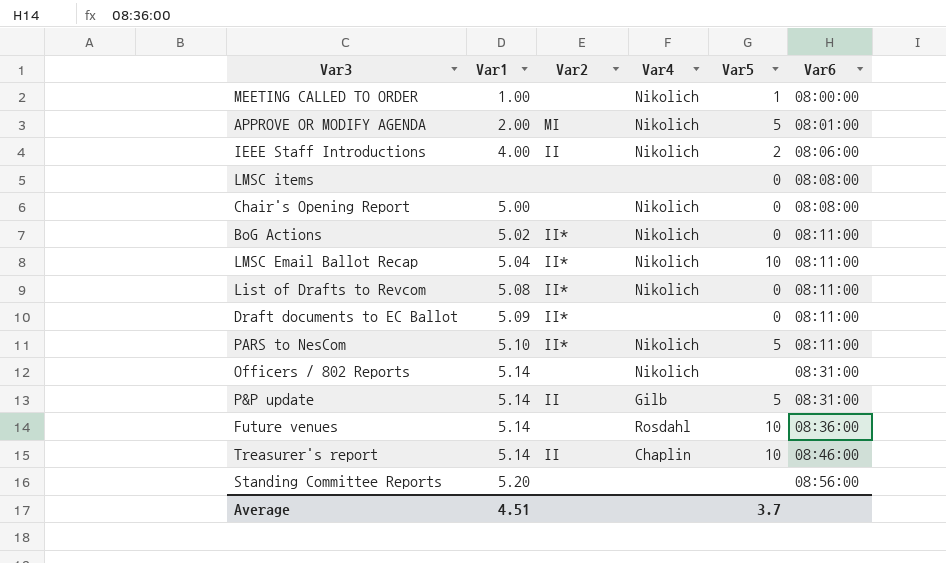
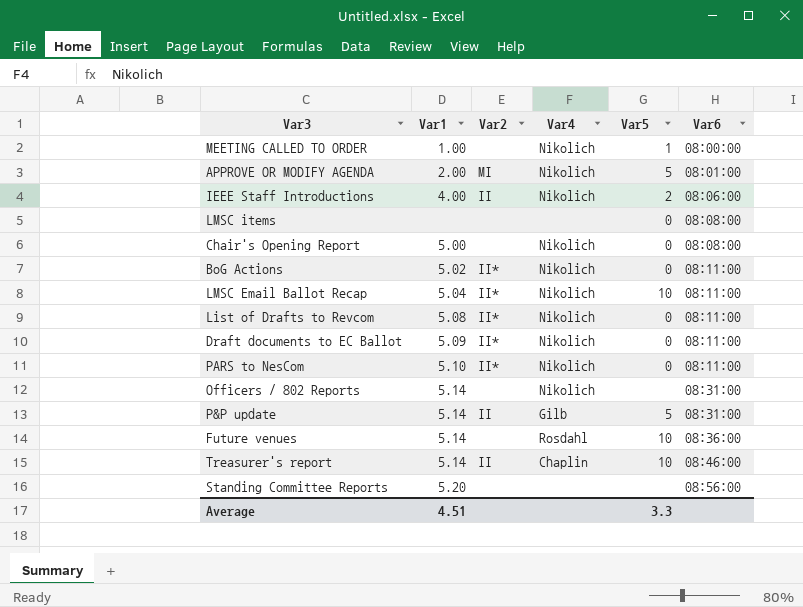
Draft documents to EC Ballot | Var4: none -> Nikolich
PARS to NesCom | Var5: 5 -> 0
Average | Var5: 3.7 -> 3.3

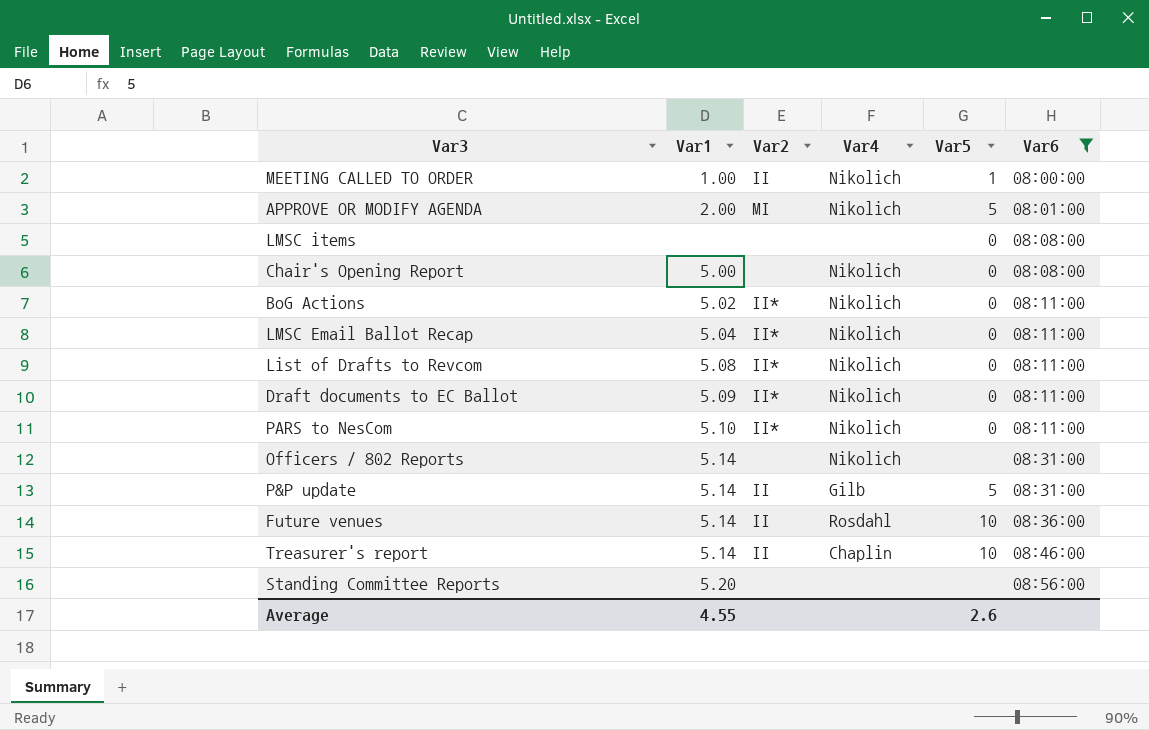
filter: none -> Var6 != 08:06:00
MEETING CALLED TO ORDER | Var2: none -> II
LMSC Email Ballot Recap | Var5: 10 -> 0
Future venues | Var2: none -> II
Average | Var1: 4.51 -> 4.55
Average | Var5: 3.3 -> 2.6

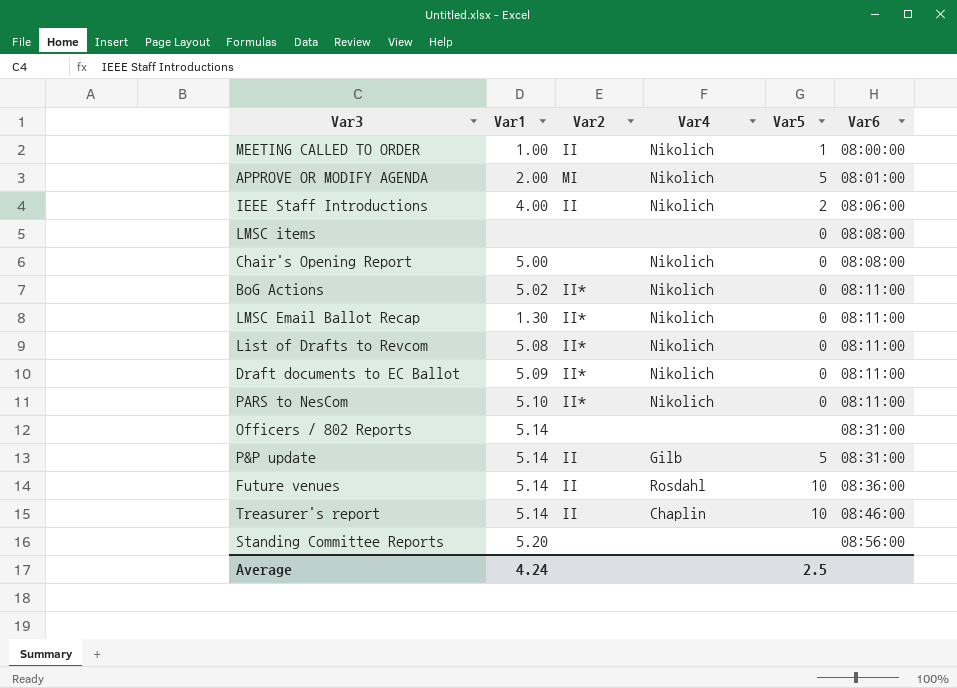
filter: Var6 != 08:06:00 -> none
LMSC Email Ballot Recap | Var1: 5.04 -> 1.30
Officers / 802 Reports | Var4: Nikolich -> none
Average | Var1: 4.55 -> 4.24
Average | Var5: 2.6 -> 2.5

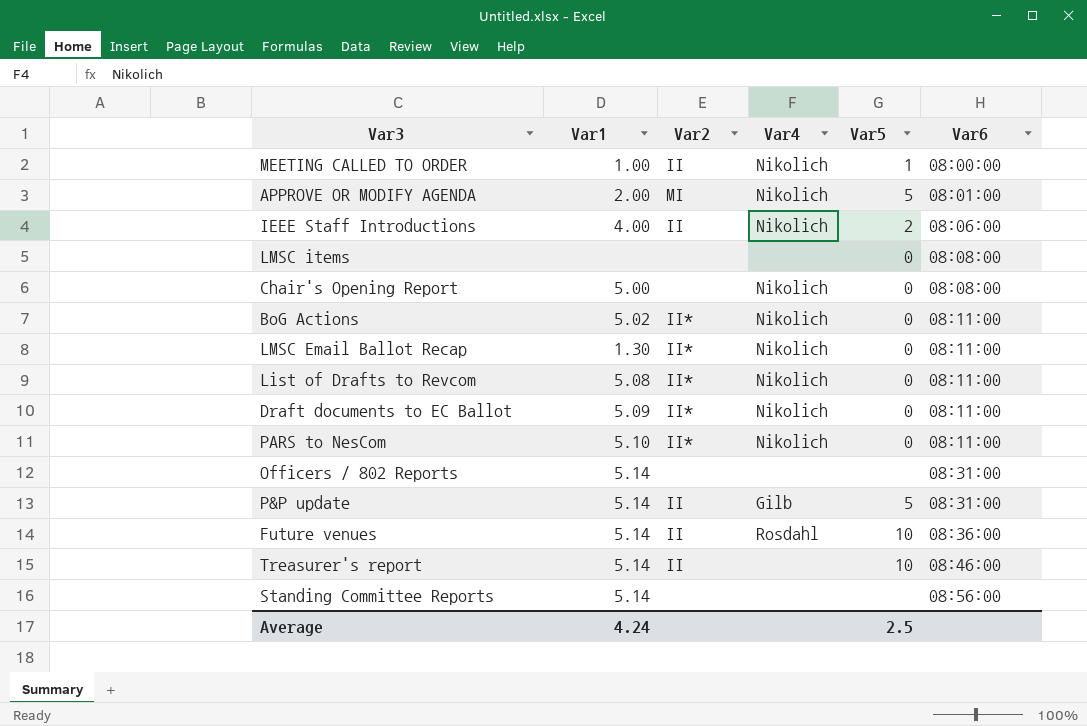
Treasurer's report | Var4: Chaplin -> none
Standing Committee Reports | Var1: 5.20 -> 5.14

